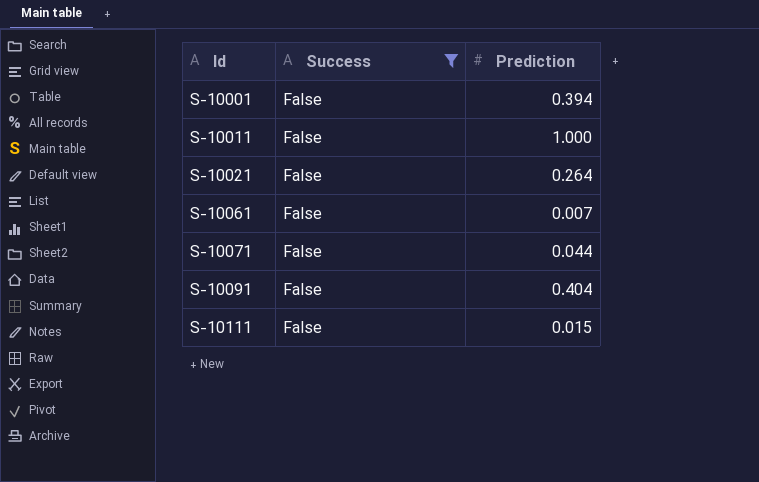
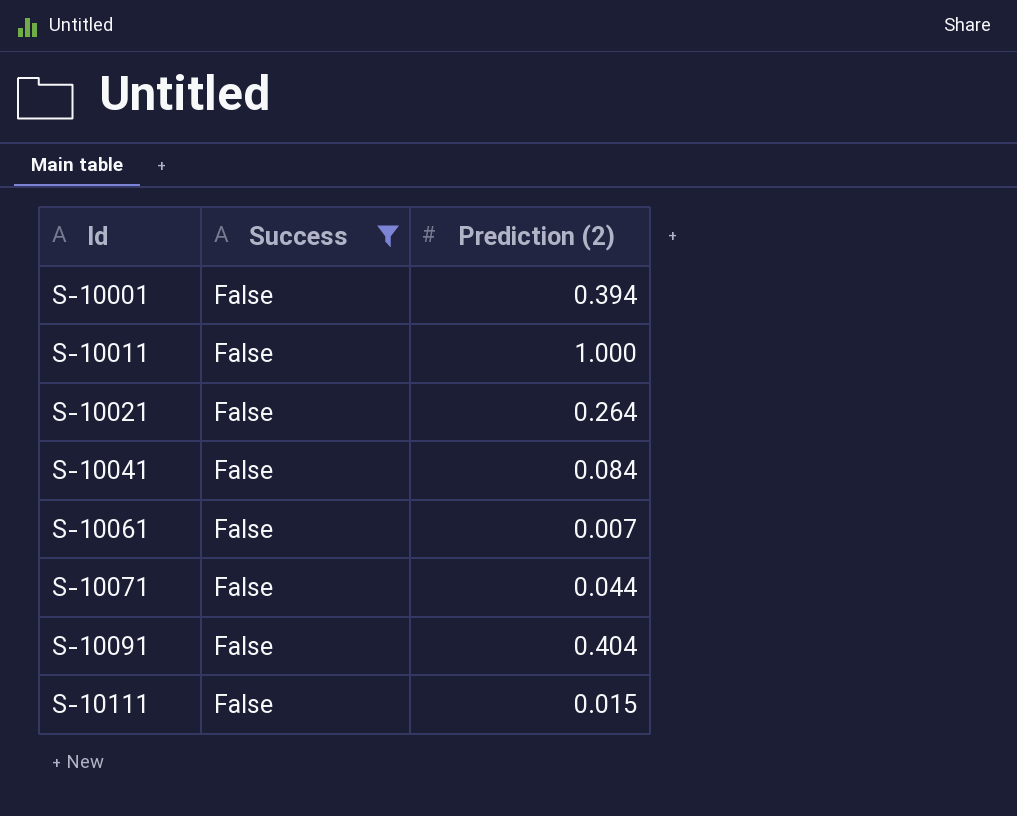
column name: Prediction -> Prediction (2)
row S-10041: none -> False | 0.084

